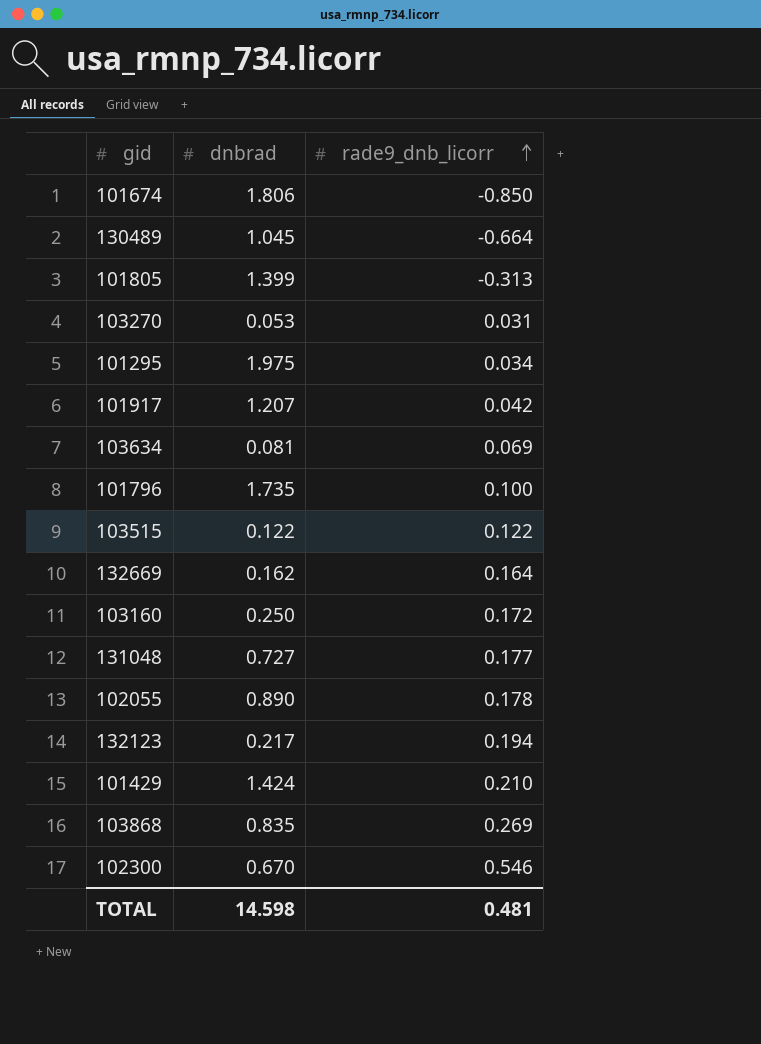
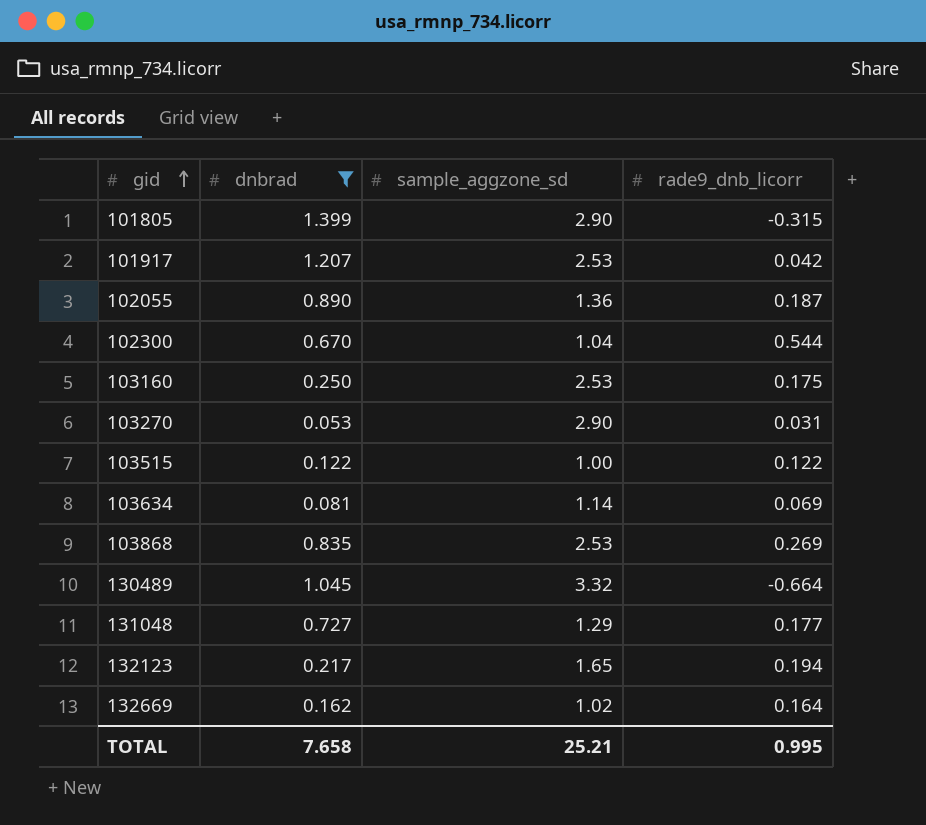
filter: none -> dnbrad <= 1.399
row order: rade9_dnb_licorr ascending -> gid ascending
column sample_aggzone_sd | position: none -> 3
101805 | rade9_dnb_licorr: -0.313 -> -0.315
102055 | rade9_dnb_licorr: 0.178 -> 0.187
102300 | rade9_dnb_licorr: 0.546 -> 0.544
103160 | rade9_dnb_licorr: 0.172 -> 0.175
TOTAL | dnbrad: 14.598 -> 7.658
TOTAL | rade9_dnb_licorr: 0.481 -> 0.995

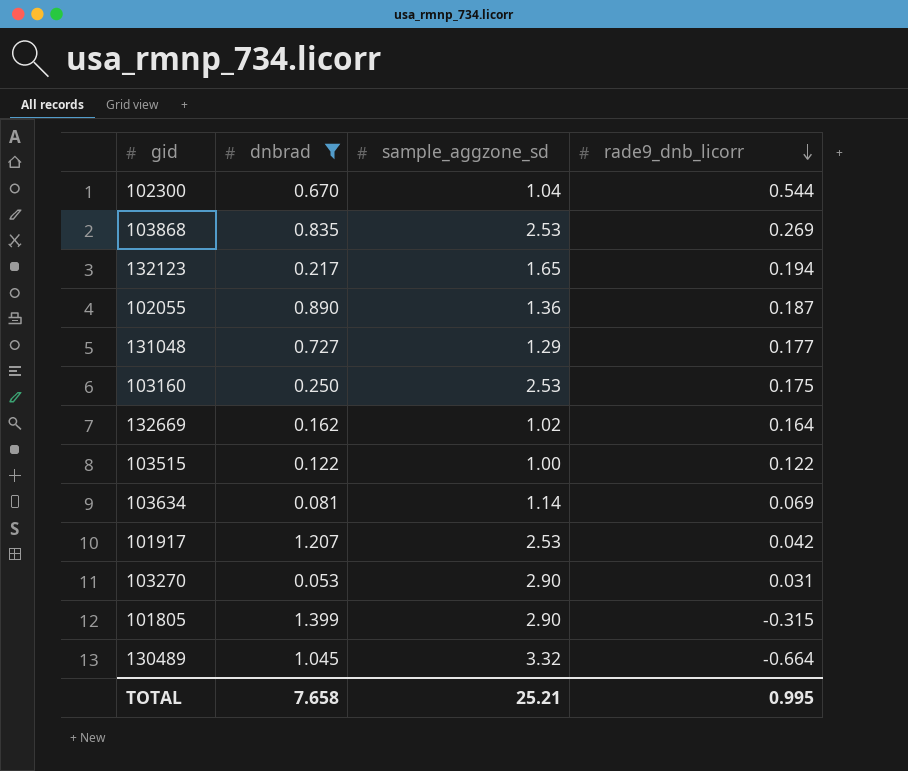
row order: gid ascending -> rade9_dnb_licorr descending

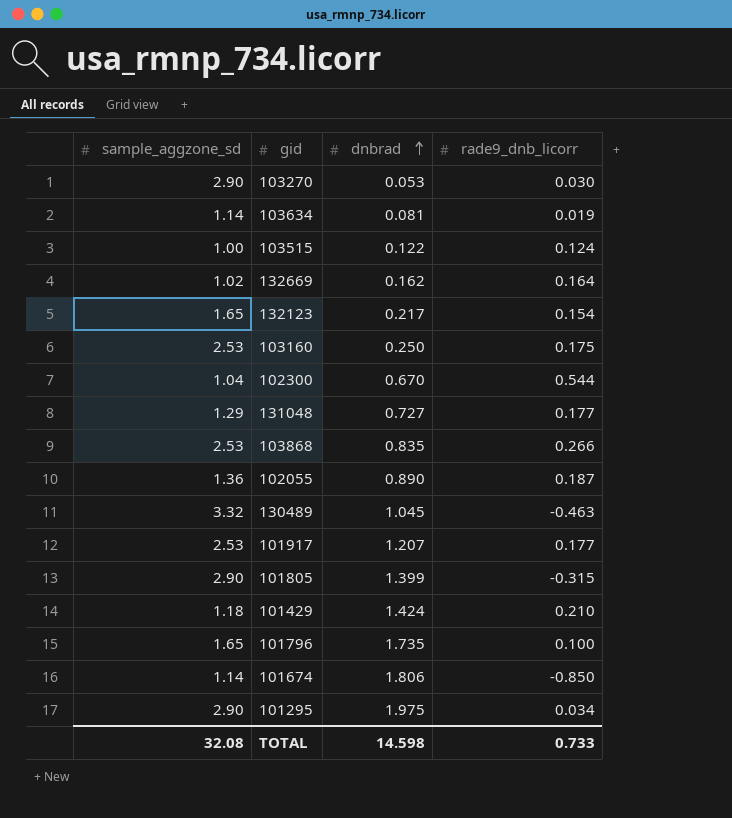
filter: dnbrad <= 1.399 -> none
row order: rade9_dnb_licorr descending -> dnbrad ascending
column sample_aggzone_sd | position: 3 -> 1
103270 | rade9_dnb_licorr: 0.031 -> 0.030
103634 | rade9_dnb_licorr: 0.069 -> 0.019
103515 | rade9_dnb_licorr: 0.122 -> 0.124
132123 | rade9_dnb_licorr: 0.194 -> 0.154
103868 | rade9_dnb_licorr: 0.269 -> 0.266
130489 | rade9_dnb_licorr: -0.664 -> -0.463
101917 | rade9_dnb_licorr: 0.042 -> 0.177
TOTAL | sample_aggzone_sd: 25.21 -> 32.08
TOTAL | dnbrad: 7.658 -> 14.598
TOTAL | rade9_dnb_licorr: 0.995 -> 0.733

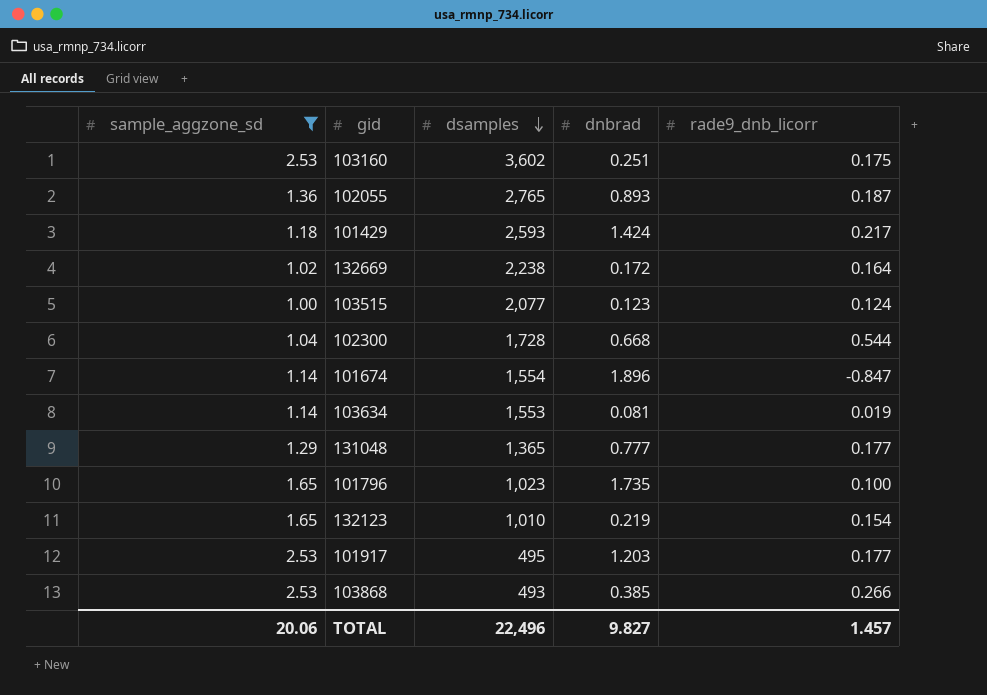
filter: none -> sample_aggzone_sd <= 2.53
row order: dnbrad ascending -> dsamples descending
column dsamples | position: none -> 3
103160 | dnbrad: 0.250 -> 0.251
102055 | dnbrad: 0.890 -> 0.893
101429 | rade9_dnb_licorr: 0.210 -> 0.217
132669 | dnbrad: 0.162 -> 0.172
103515 | dnbrad: 0.122 -> 0.123
102300 | dnbrad: 0.670 -> 0.668
101674 | dnbrad: 1.806 -> 1.896
101674 | rade9_dnb_licorr: -0.850 -> -0.847
131048 | dnbrad: 0.727 -> 0.777
132123 | dnbrad: 0.217 -> 0.219
101917 | dnbrad: 1.207 -> 1.203
103868 | dnbrad: 0.835 -> 0.385
TOTAL | sample_aggzone_sd: 32.08 -> 20.06
TOTAL | dnbrad: 14.598 -> 9.827
TOTAL | rade9_dnb_licorr: 0.733 -> 1.457

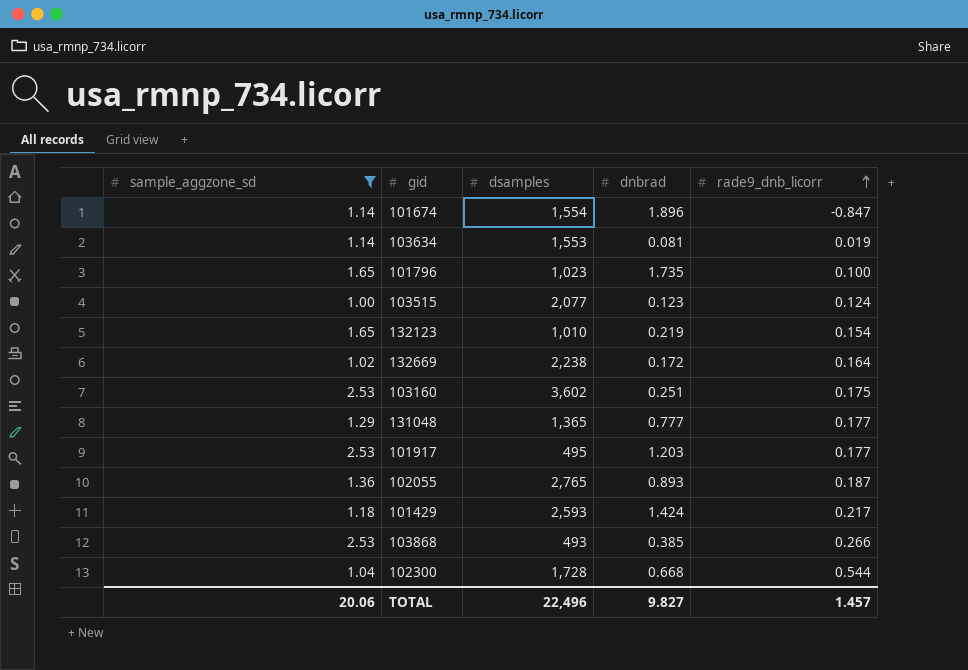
row order: dsamples descending -> rade9_dnb_licorr ascending

